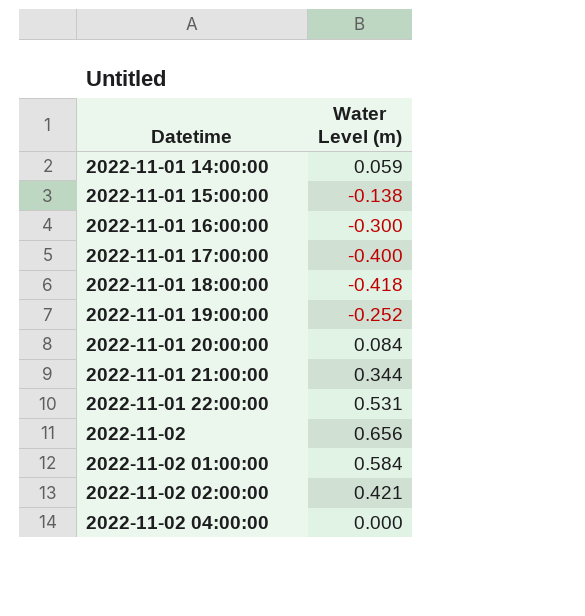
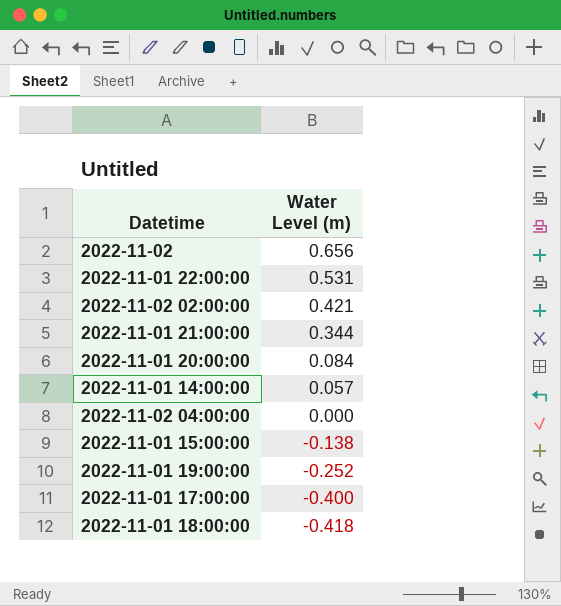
row order: Datetime ascending -> Water Level (m) descending
row 2022-11-01 16:00:00: -0.300 -> none
row 2022-11-02 01:00:00: 0.584 -> none
2022-11-01 14:00:00 | Water Level (m): 0.059 -> 0.057

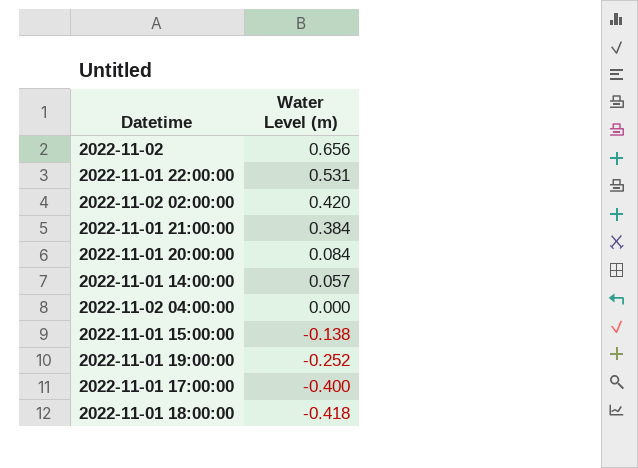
2022-11-02 02:00:00 | Water Level (m): 0.421 -> 0.420
2022-11-01 21:00:00 | Water Level (m): 0.344 -> 0.384

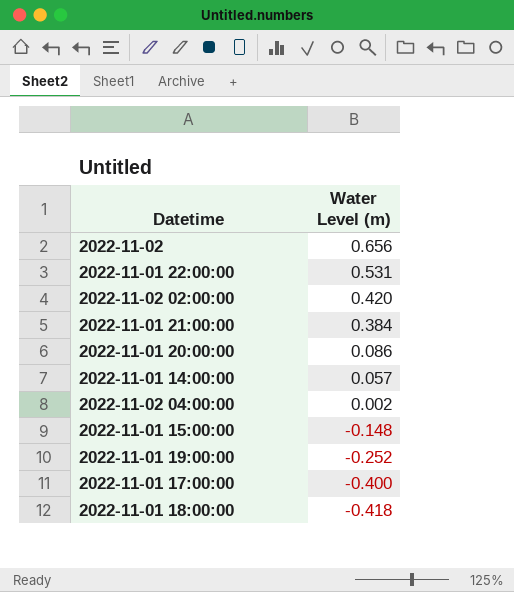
2022-11-01 20:00:00 | Water Level (m): 0.084 -> 0.086
2022-11-02 04:00:00 | Water Level (m): 0.000 -> 0.002
2022-11-01 15:00:00 | Water Level (m): -0.138 -> -0.148

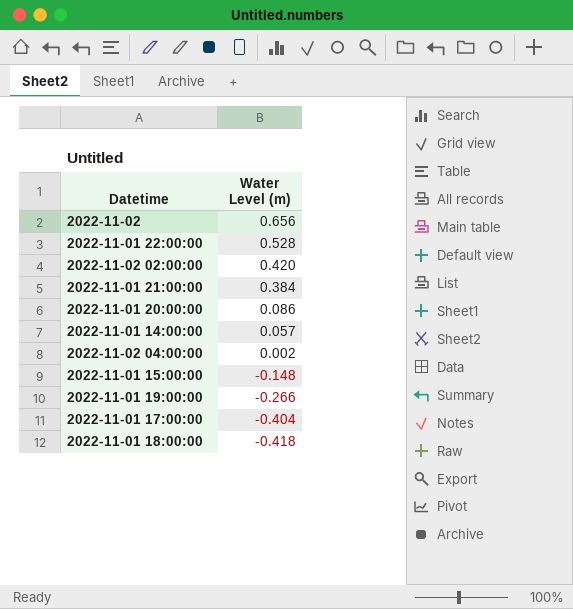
2022-11-01 22:00:00 | Water Level (m): 0.531 -> 0.528
2022-11-01 19:00:00 | Water Level (m): -0.252 -> -0.266
2022-11-01 17:00:00 | Water Level (m): -0.400 -> -0.404

